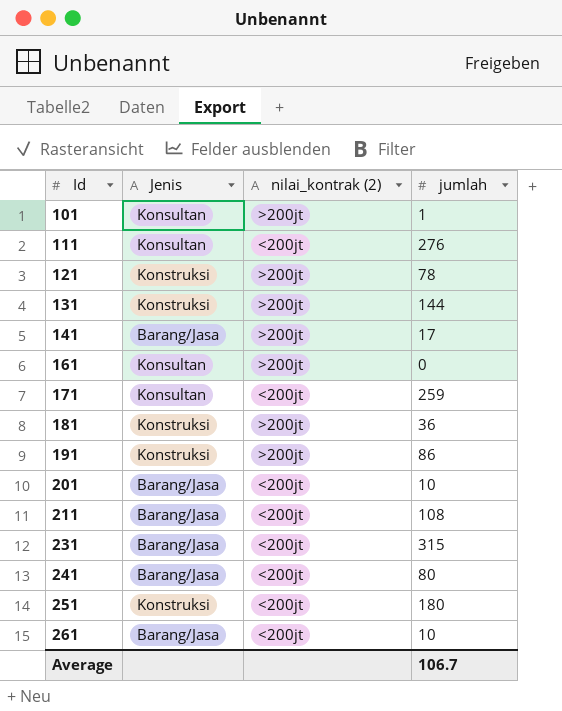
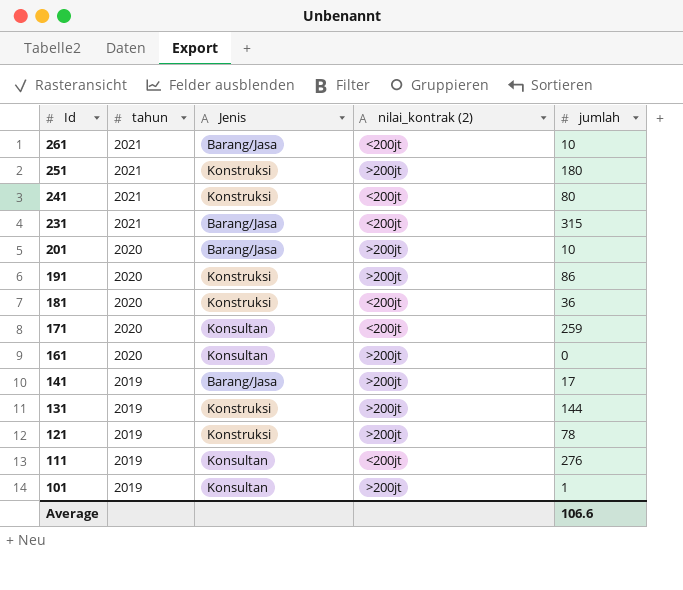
row order: Id ascending -> Id descending
column tahun | position: none -> 2
row 211: Barang/Jasa | <200jt | 108 -> none
251 | nilai_kontrak (2): <200jt -> >200jt
241 | Jenis: Barang/Jasa -> Konstruksi
201 | nilai_kontrak (2): <200jt -> >200jt
181 | nilai_kontrak (2): >200jt -> <200jt
Average | jumlah: 106.7 -> 106.6

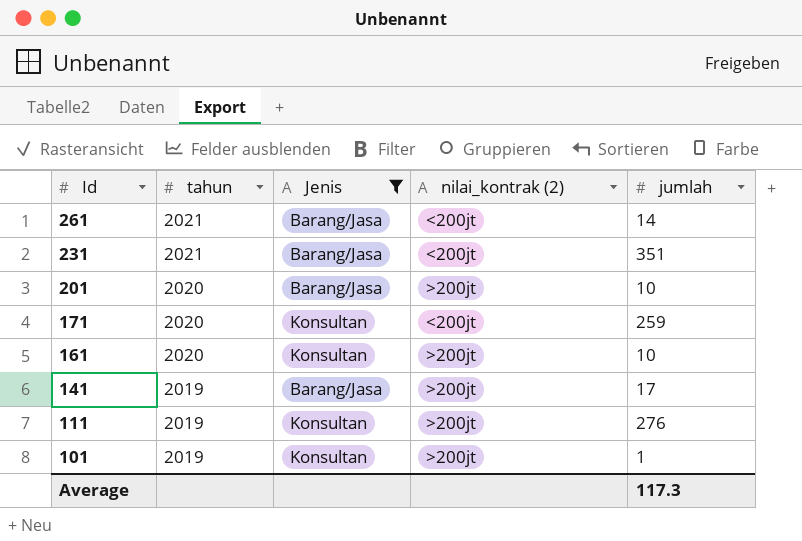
filter: none -> Jenis != Konstruksi
261 | jumlah: 10 -> 14
231 | jumlah: 315 -> 351
161 | jumlah: 0 -> 10
111 | nilai_kontrak (2): <200jt -> >200jt
Average | jumlah: 106.6 -> 117.3

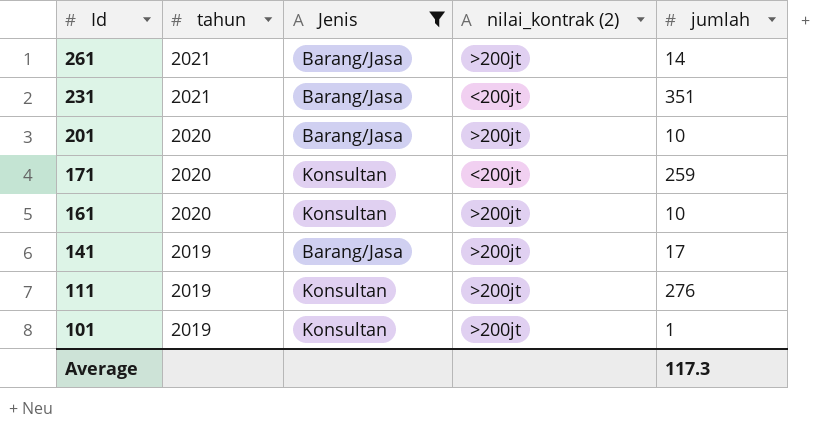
261 | nilai_kontrak (2): <200jt -> >200jt

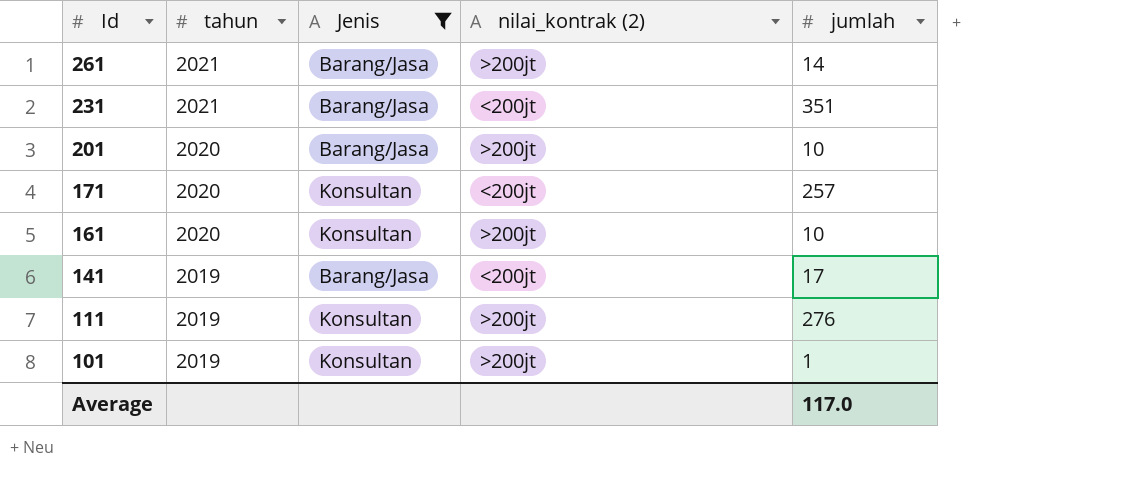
171 | jumlah: 259 -> 257
141 | nilai_kontrak (2): >200jt -> <200jt
Average | jumlah: 117.3 -> 117.0

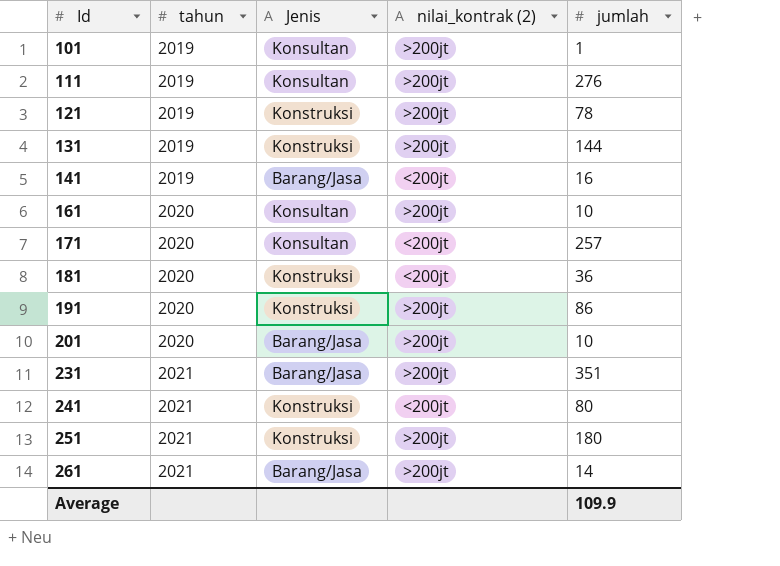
filter: Jenis != Konstruksi -> none
row order: Id descending -> Id ascending
141 | jumlah: 17 -> 16
231 | nilai_kontrak (2): <200jt -> >200jt
Average | jumlah: 117.0 -> 109.9

